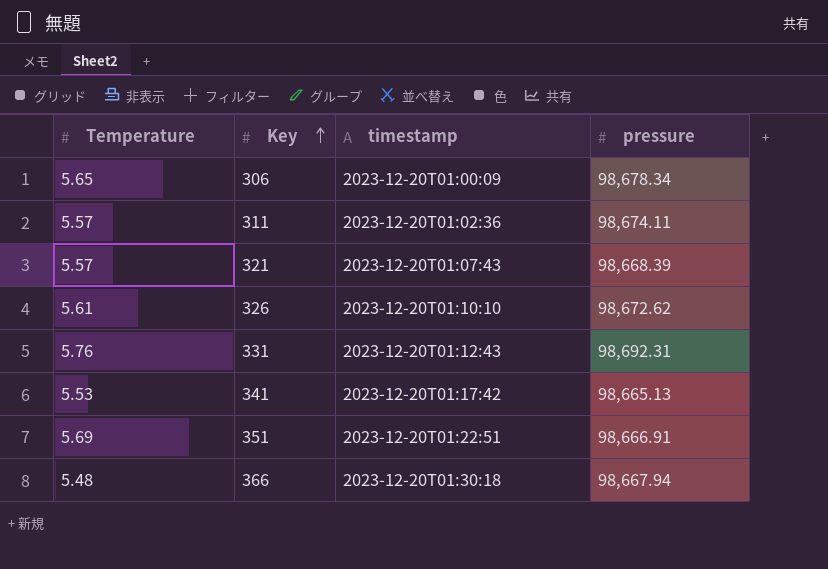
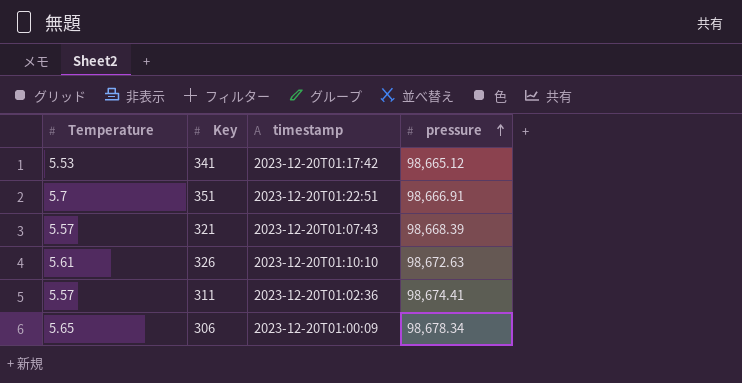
row order: Key ascending -> pressure ascending
row 331: 5.76 | 2023-12-20T01:12:43 | 98,692.31 -> none
row 366: 5.48 | 2023-12-20T01:30:18 | 98,667.94 -> none
341 | pressure: 98,665.13 -> 98,665.12
351 | Temperature: 5.69 -> 5.7
326 | pressure: 98,672.62 -> 98,672.63
311 | pressure: 98,674.11 -> 98,674.41

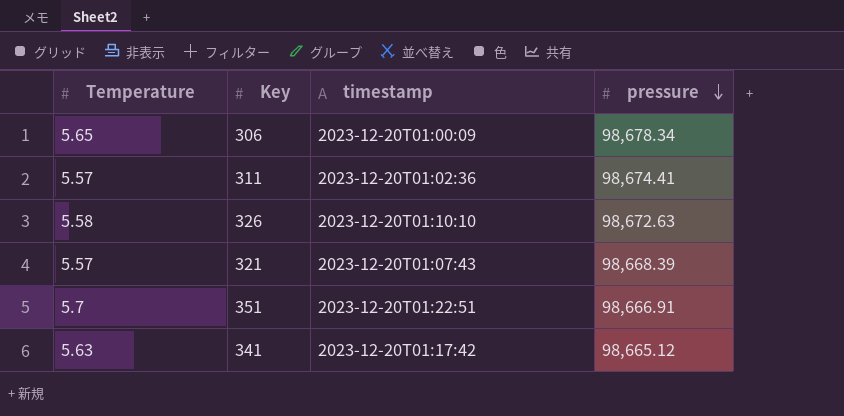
row order: pressure ascending -> pressure descending
326 | Temperature: 5.61 -> 5.58
341 | Temperature: 5.53 -> 5.63

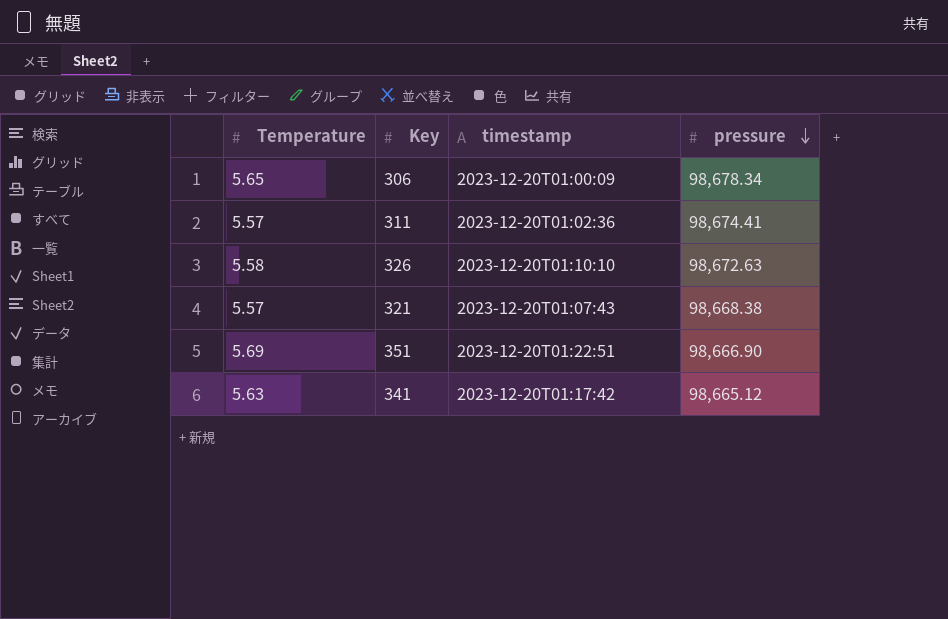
321 | pressure: 98,668.39 -> 98,668.38
351 | Temperature: 5.7 -> 5.69
351 | pressure: 98,666.91 -> 98,666.90

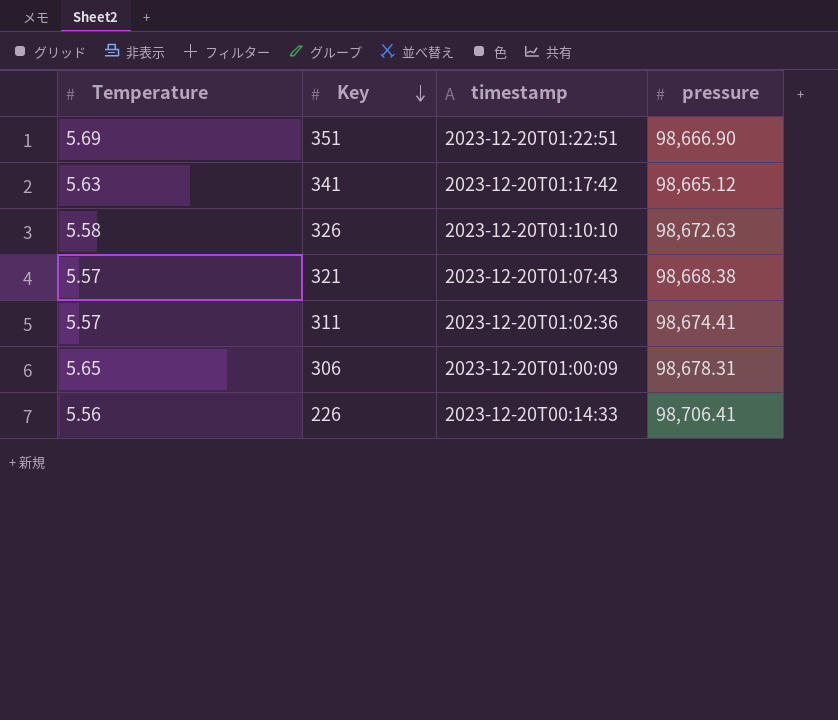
row order: pressure descending -> Key descending
306 | pressure: 98,678.34 -> 98,678.31
row 226: none -> 5.56 | 2023-12-20T00:14:33 | 98,706.41

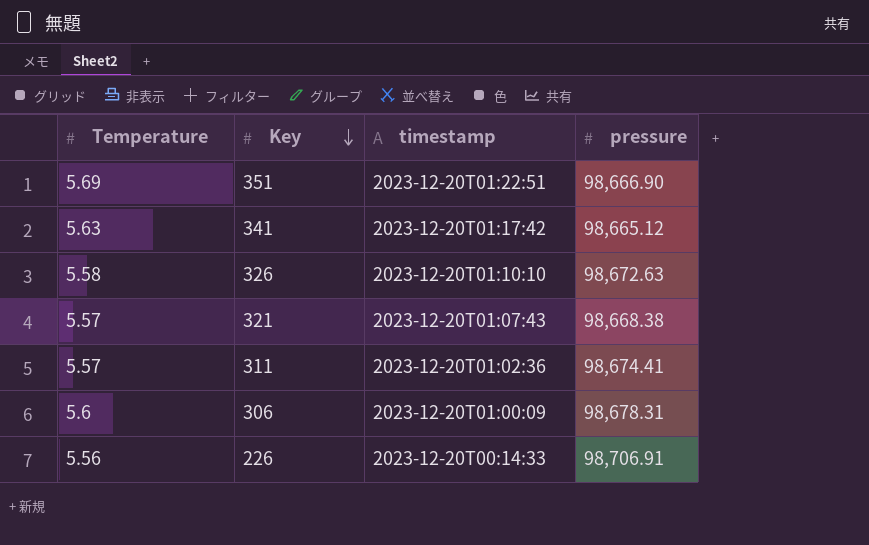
306 | Temperature: 5.65 -> 5.6
226 | pressure: 98,706.41 -> 98,706.91

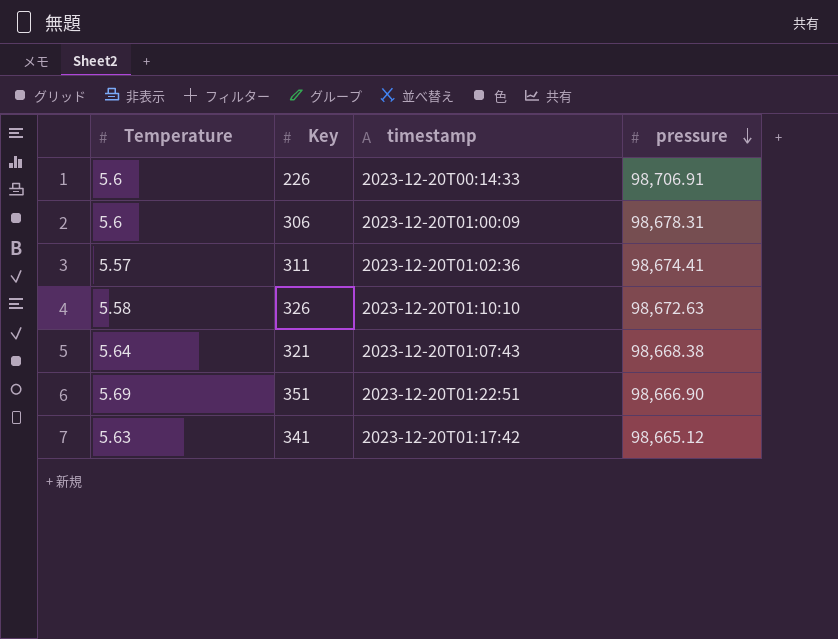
row order: Key descending -> pressure descending
226 | Temperature: 5.56 -> 5.6
321 | Temperature: 5.57 -> 5.64

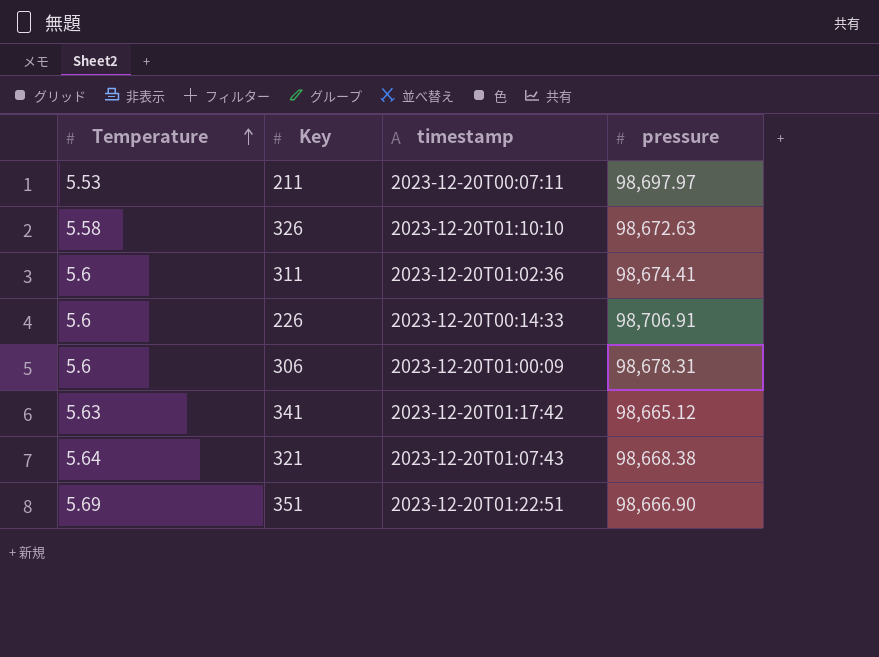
row order: pressure descending -> Temperature ascending
row 211: none -> 5.53 | 2023-12-20T00:07:11 | 98,697.97
311 | Temperature: 5.57 -> 5.6

